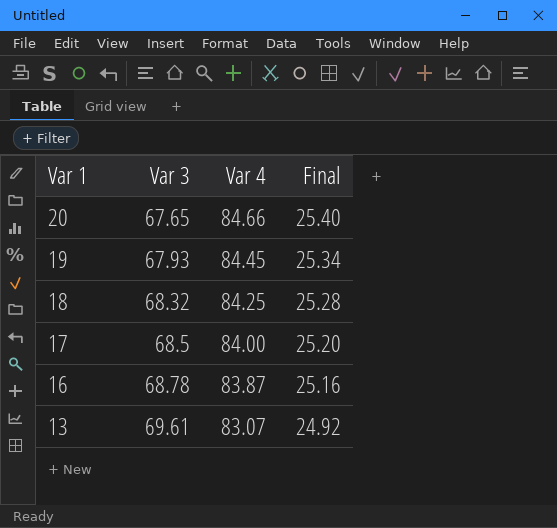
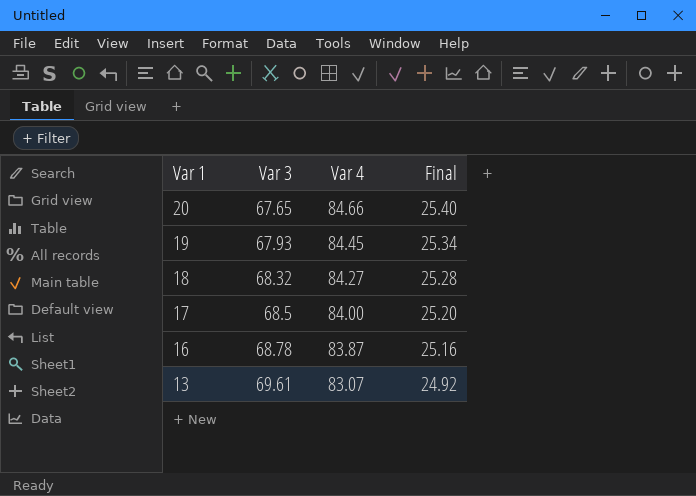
18 | Var 4: 84.25 -> 84.27

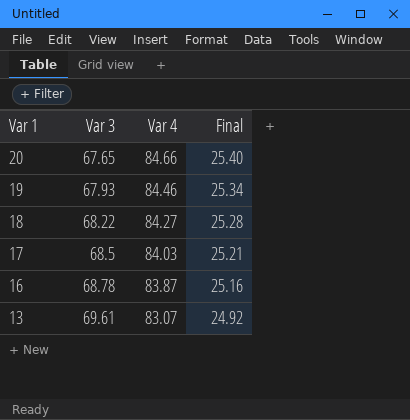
19 | Var 4: 84.45 -> 84.46
18 | Var 3: 68.32 -> 68.22
17 | Var 4: 84.00 -> 84.03
17 | Final: 25.20 -> 25.21

